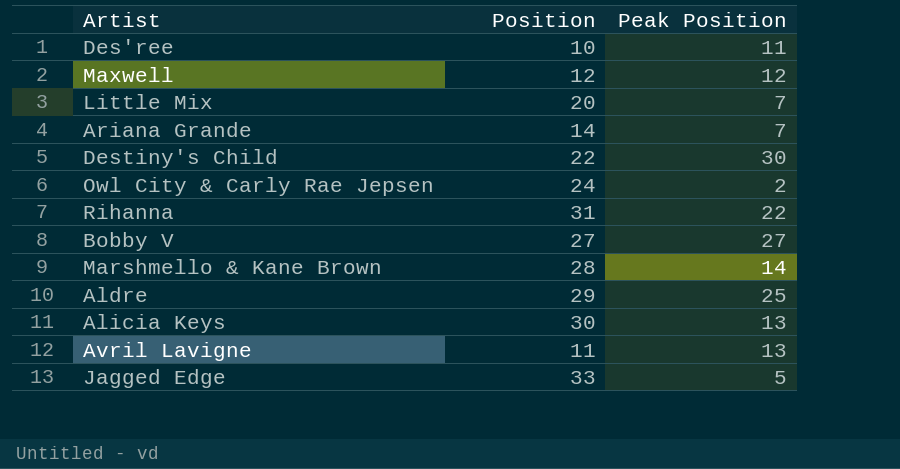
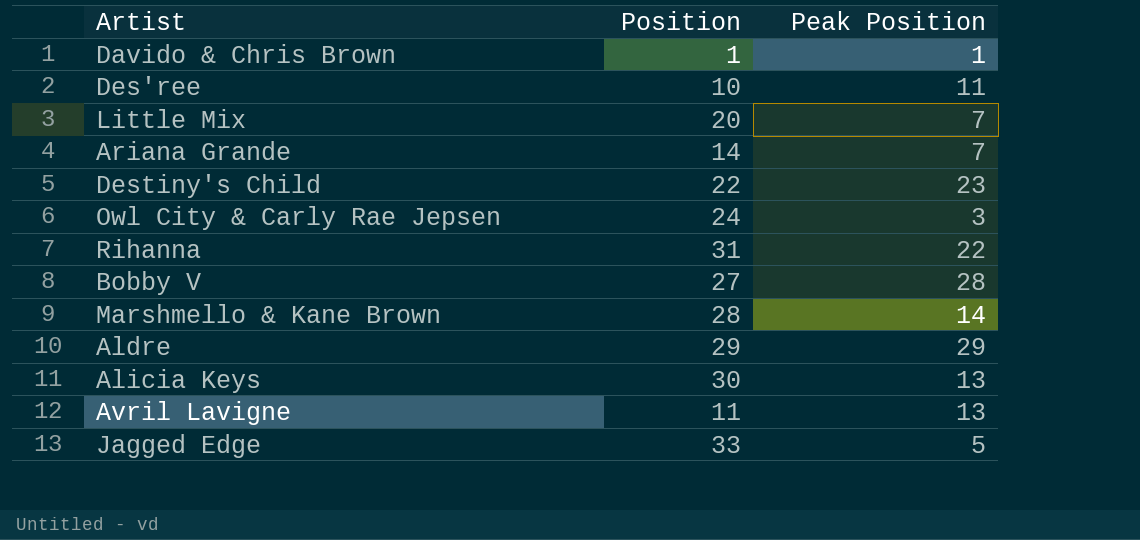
row Maxwell: 12 | 12 -> none
row Davido & Chris Brown: none -> 1 | 1
Destiny's Child | Peak Position: 30 -> 23
Owl City & Carly Rae Jepsen | Peak Position: 2 -> 3
Bobby V | Peak Position: 27 -> 28
Aldre | Peak Position: 25 -> 29

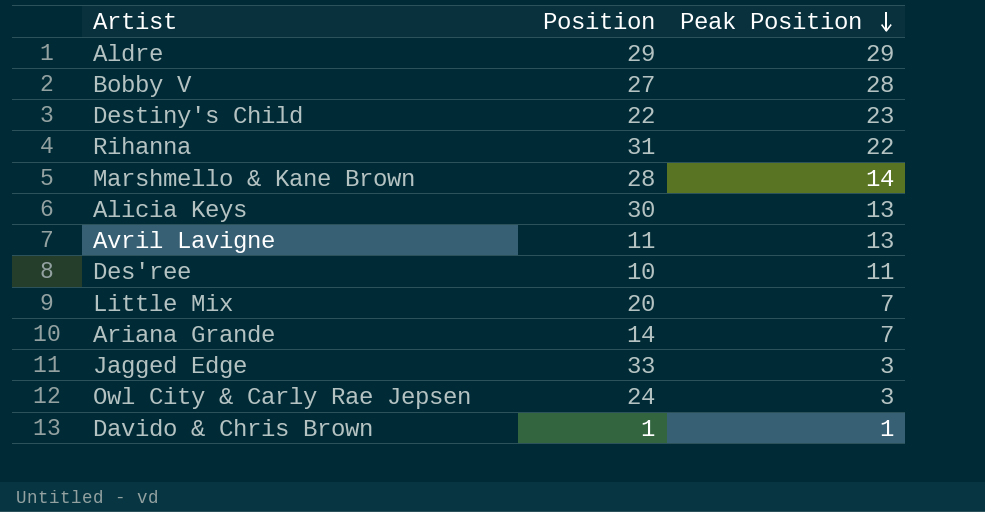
row order: none -> Peak Position descending
Jagged Edge | Peak Position: 5 -> 3

